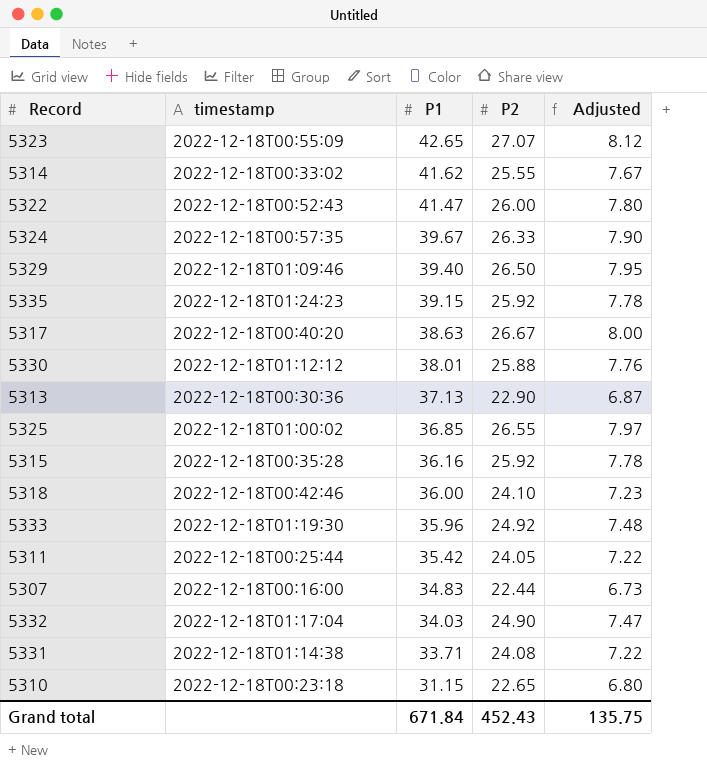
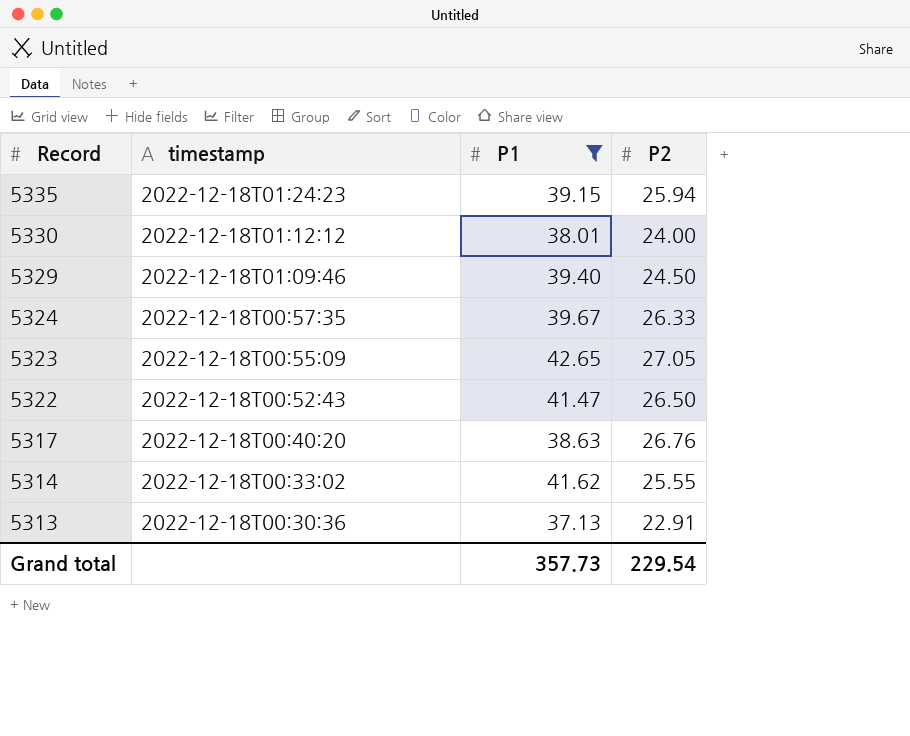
filter: none -> P1 >= 37.13
row order: P1 descending -> Record descending
column Adjusted | formula: [P2] * 0.3 -> none
5335 | P2: 25.92 -> 25.94
5330 | P2: 25.88 -> 24.00
5329 | P2: 26.50 -> 24.50
5323 | P2: 27.07 -> 27.05
5322 | P2: 26.00 -> 26.50
5317 | P2: 26.67 -> 26.76
5313 | P2: 22.90 -> 22.91
Grand total | P1: 671.84 -> 357.73
Grand total | P2: 452.43 -> 229.54

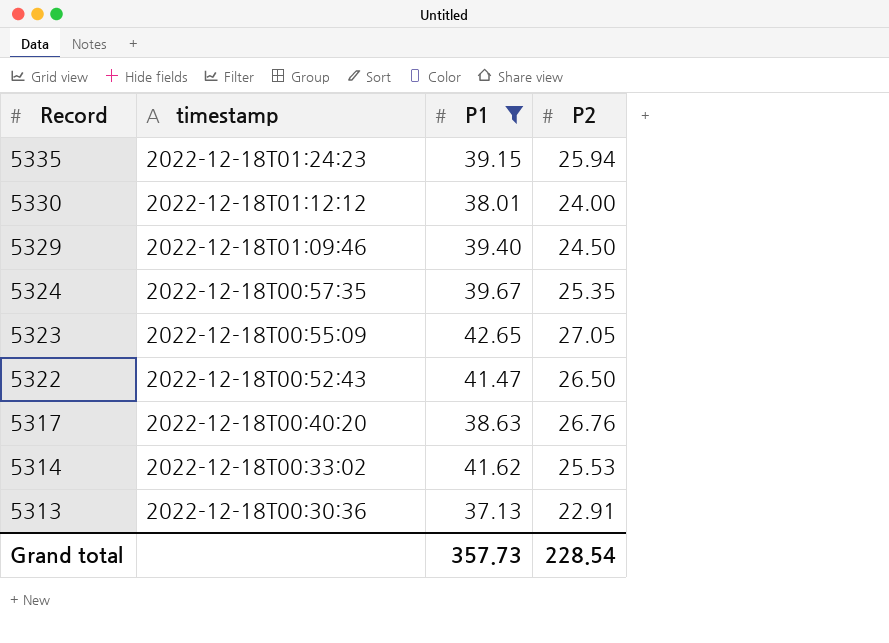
5324 | P2: 26.33 -> 25.35
5314 | P2: 25.55 -> 25.53
Grand total | P2: 229.54 -> 228.54

